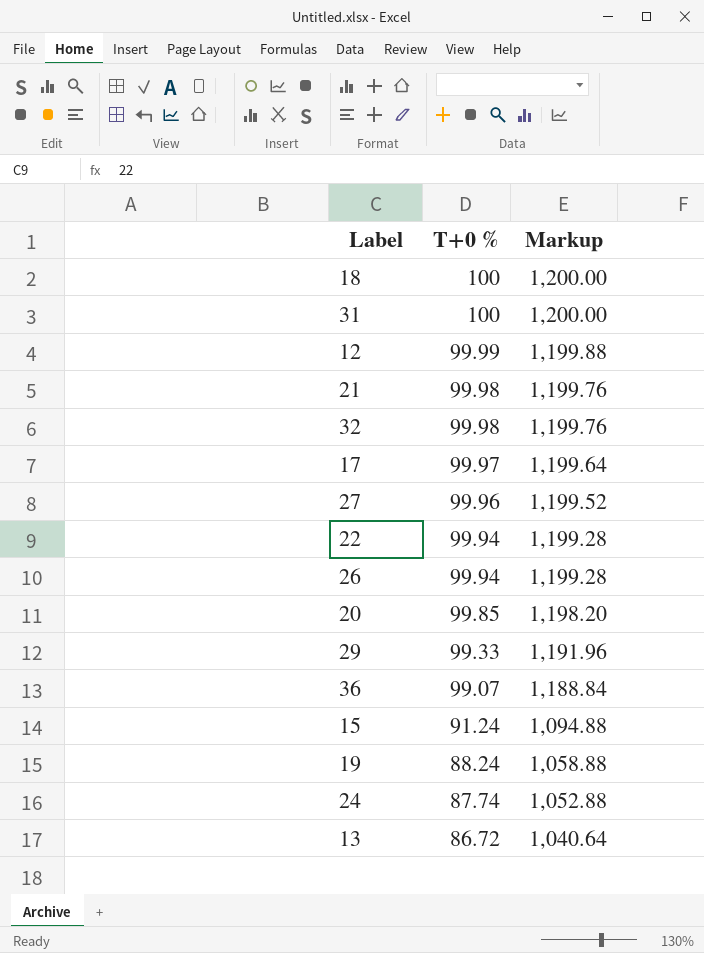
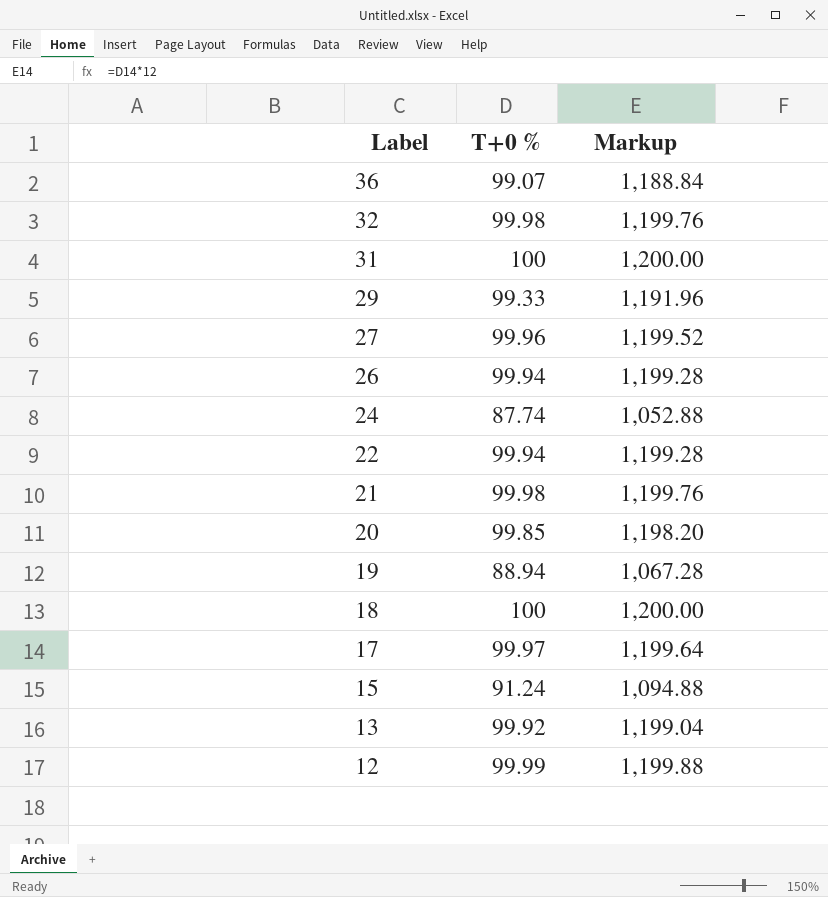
row order: T+0 % descending -> Label descending
19 | T+0 %: 88.24 -> 88.94
19 | Markup: 1,058.88 -> 1,067.28
13 | T+0 %: 86.72 -> 99.92
13 | Markup: 1,040.64 -> 1,199.04

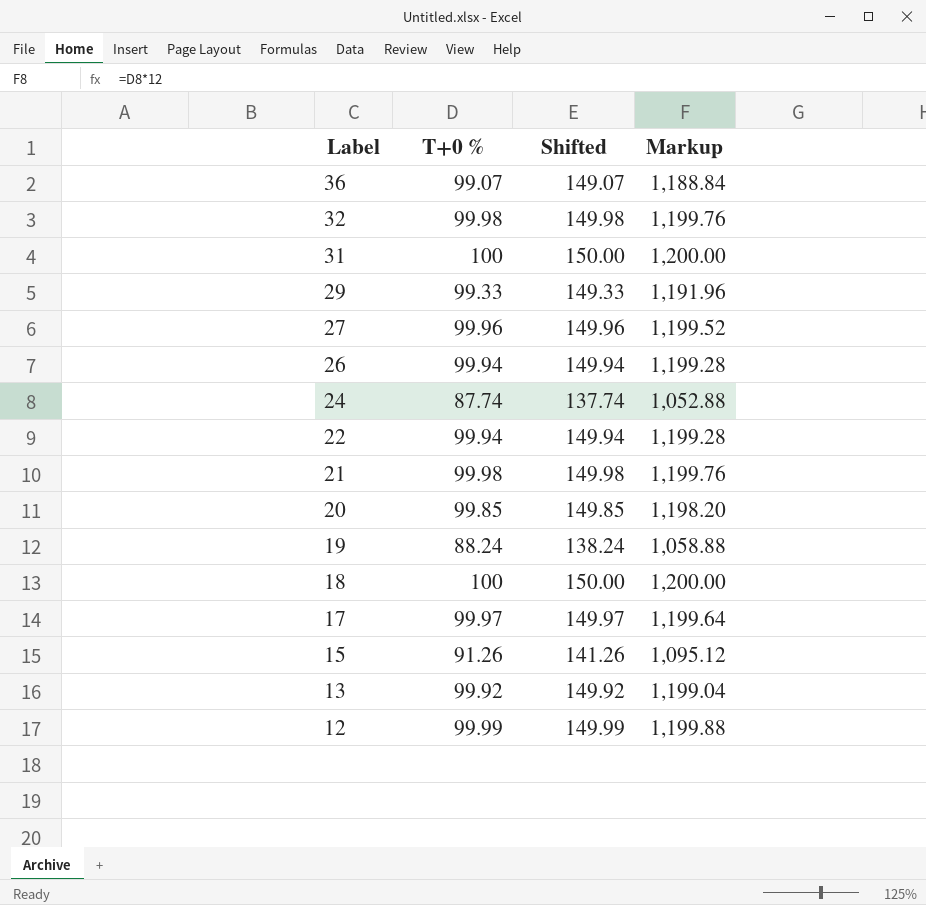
column Shifted | formula: none -> [T+0 %] + 50
19 | T+0 %: 88.94 -> 88.24
19 | Markup: 1,067.28 -> 1,058.88
15 | T+0 %: 91.24 -> 91.26
15 | Markup: 1,094.88 -> 1,095.12

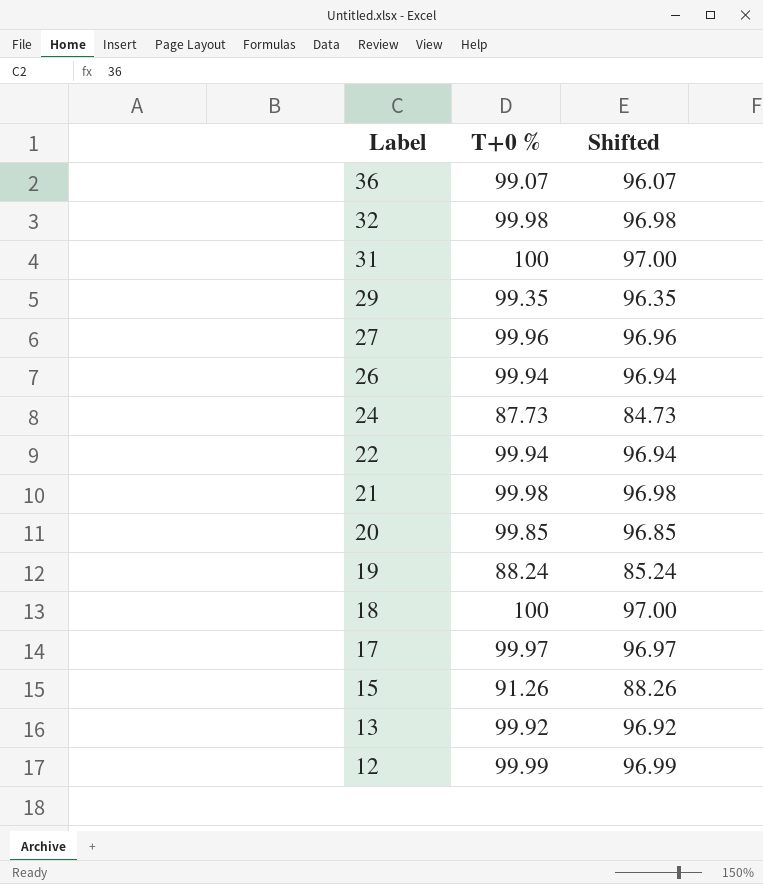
column Markup | formula: [T+0 %] * 12 -> none
column Shifted | formula: [T+0 %] + 50 -> [T+0 %] - 3
29 | T+0 %: 99.33 -> 99.35
24 | T+0 %: 87.74 -> 87.73

